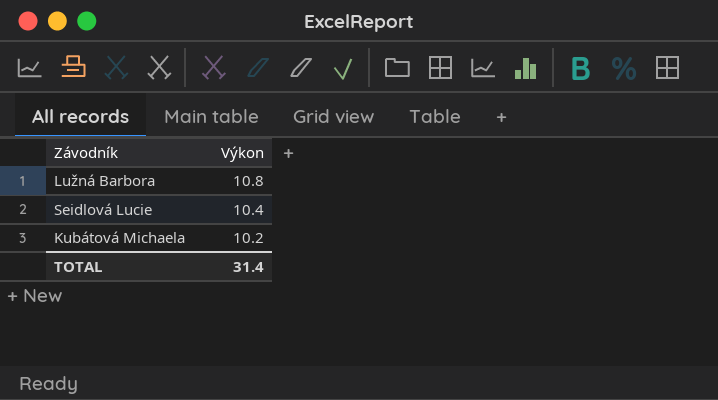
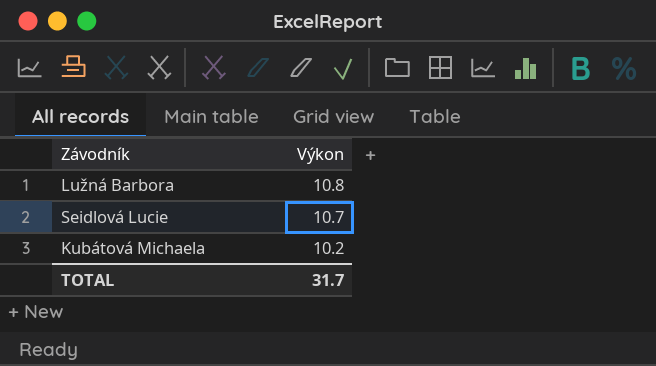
Seidlová Lucie | Výkon: 10.4 -> 10.7
TOTAL | Výkon: 31.4 -> 31.7

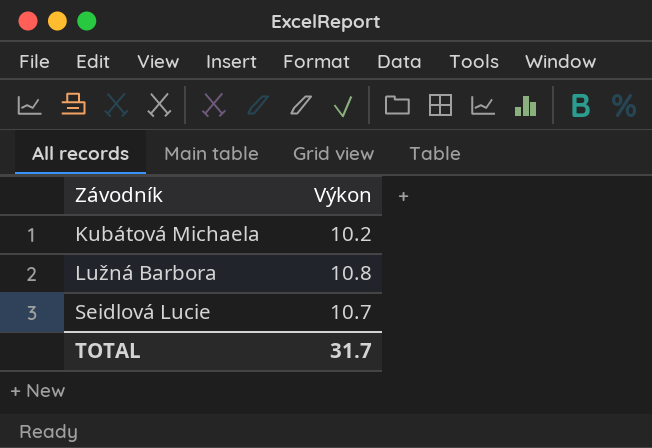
row order: Výkon descending -> Závodník ascending

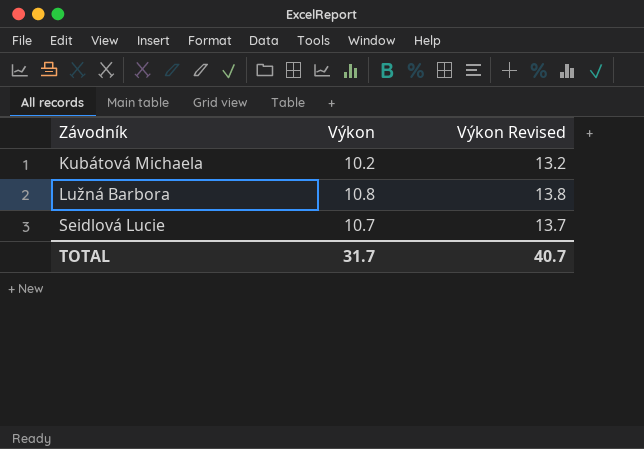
column Výkon Revised | formula: none -> [Výkon] + 3

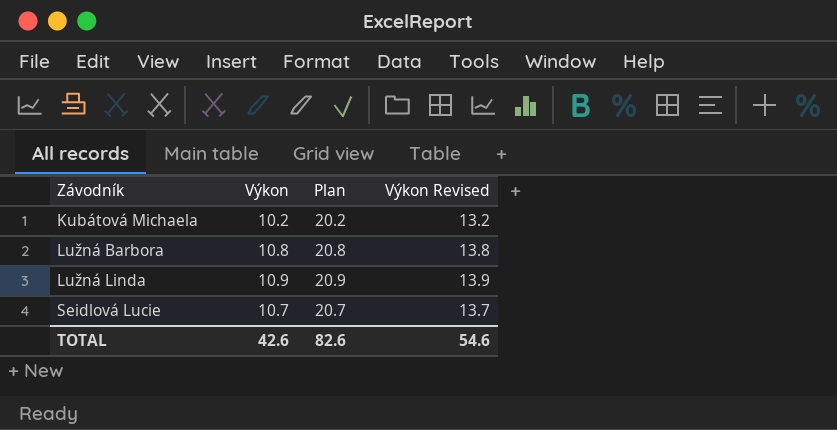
column Plan | formula: none -> [Výkon] + 10
row Lužná Linda: none -> 10.9 | 20.9 | 13.9
TOTAL | Výkon: 31.7 -> 42.6
TOTAL | Výkon Revised: 40.7 -> 54.6

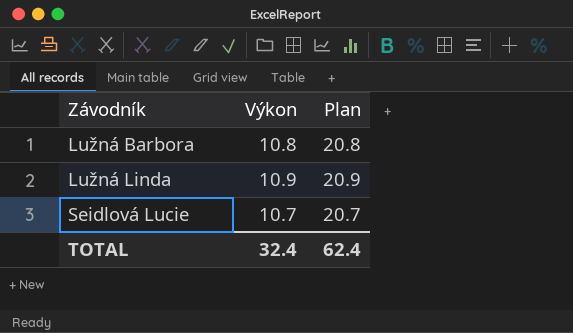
column Výkon Revised | formula: [Výkon] + 3 -> none
row Kubátová Michaela: 10.2 | 20.2 | 13.2 -> none
TOTAL | Výkon: 42.6 -> 32.4
TOTAL | Plan: 82.6 -> 62.4

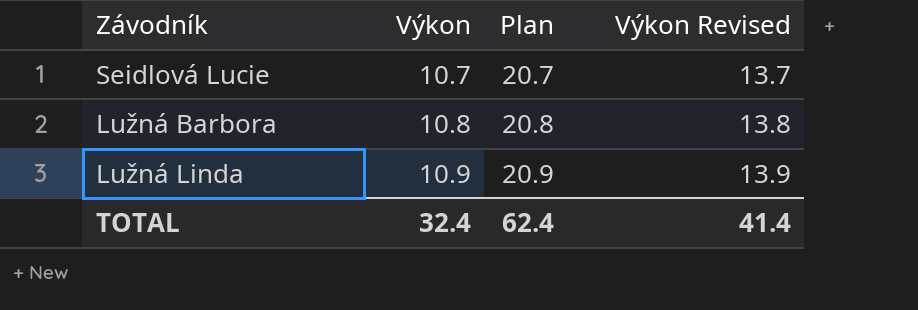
row order: Závodník ascending -> Výkon ascending
column Výkon Revised | formula: none -> [Výkon] + 3

